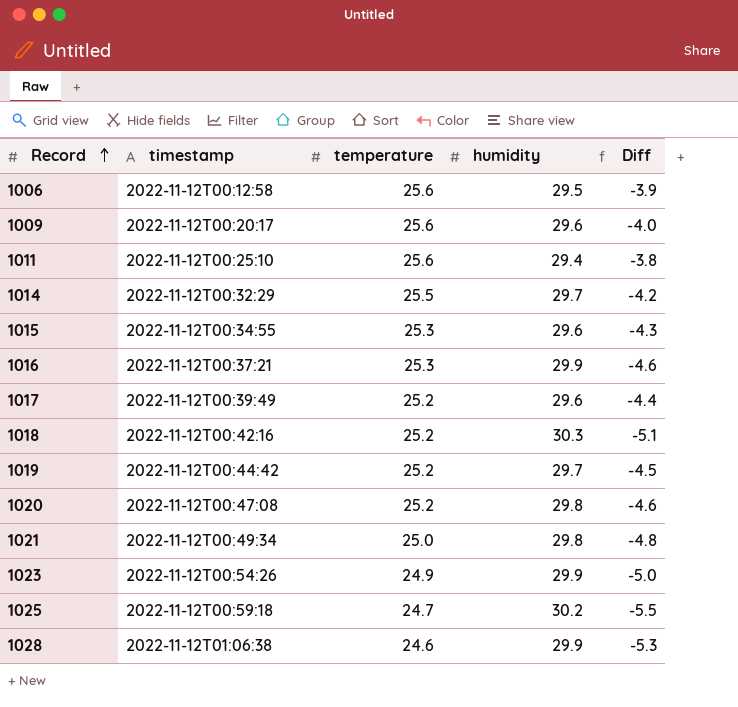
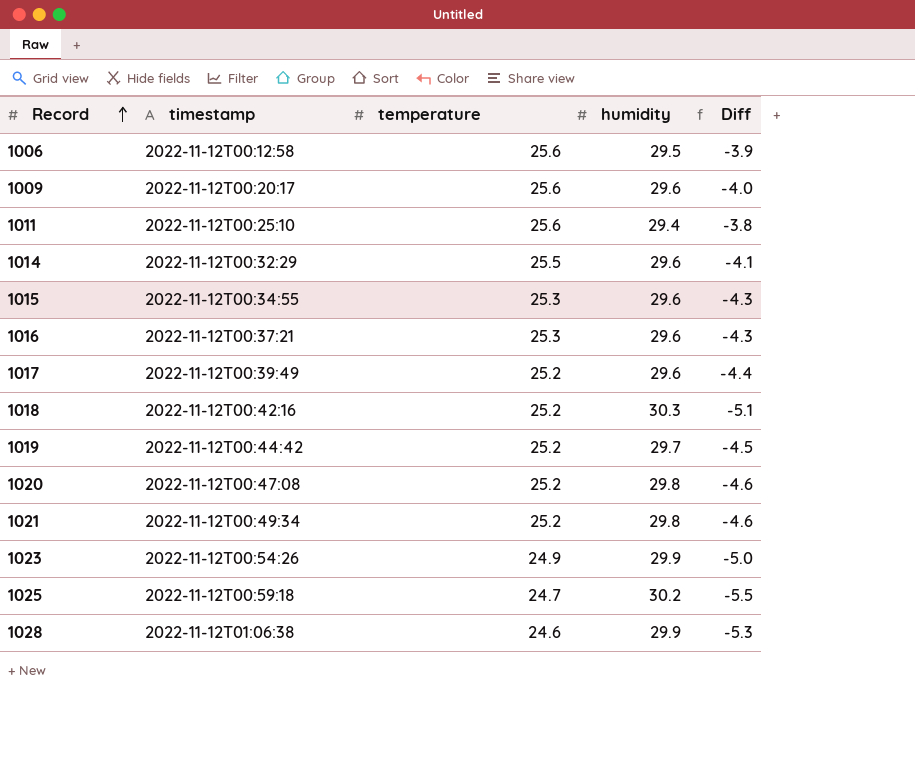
1014 | humidity: 29.7 -> 29.6
1014 | Diff: -4.2 -> -4.1
1016 | humidity: 29.9 -> 29.6
1016 | Diff: -4.6 -> -4.3
1021 | temperature: 25.0 -> 25.2
1021 | Diff: -4.8 -> -4.6

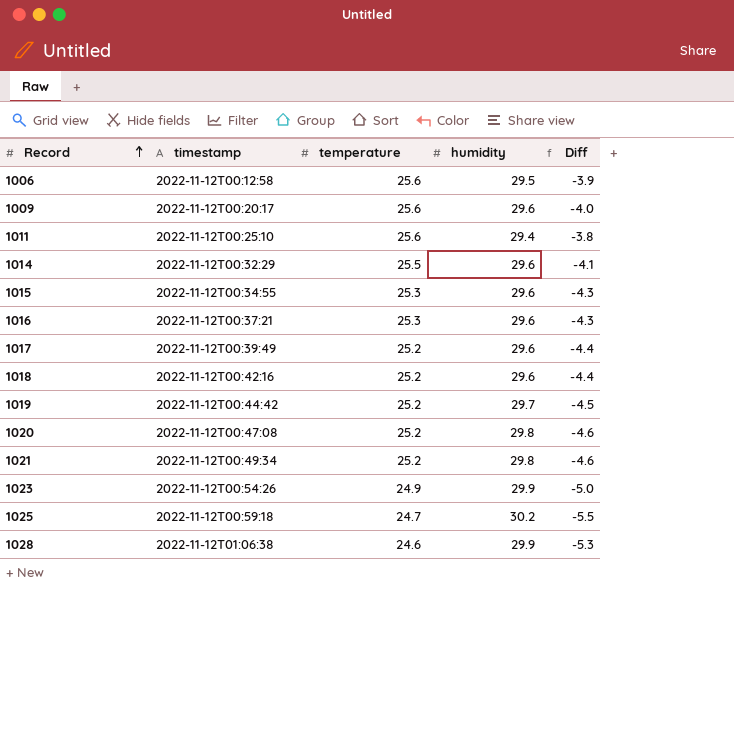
1018 | humidity: 30.3 -> 29.6
1018 | Diff: -5.1 -> -4.4

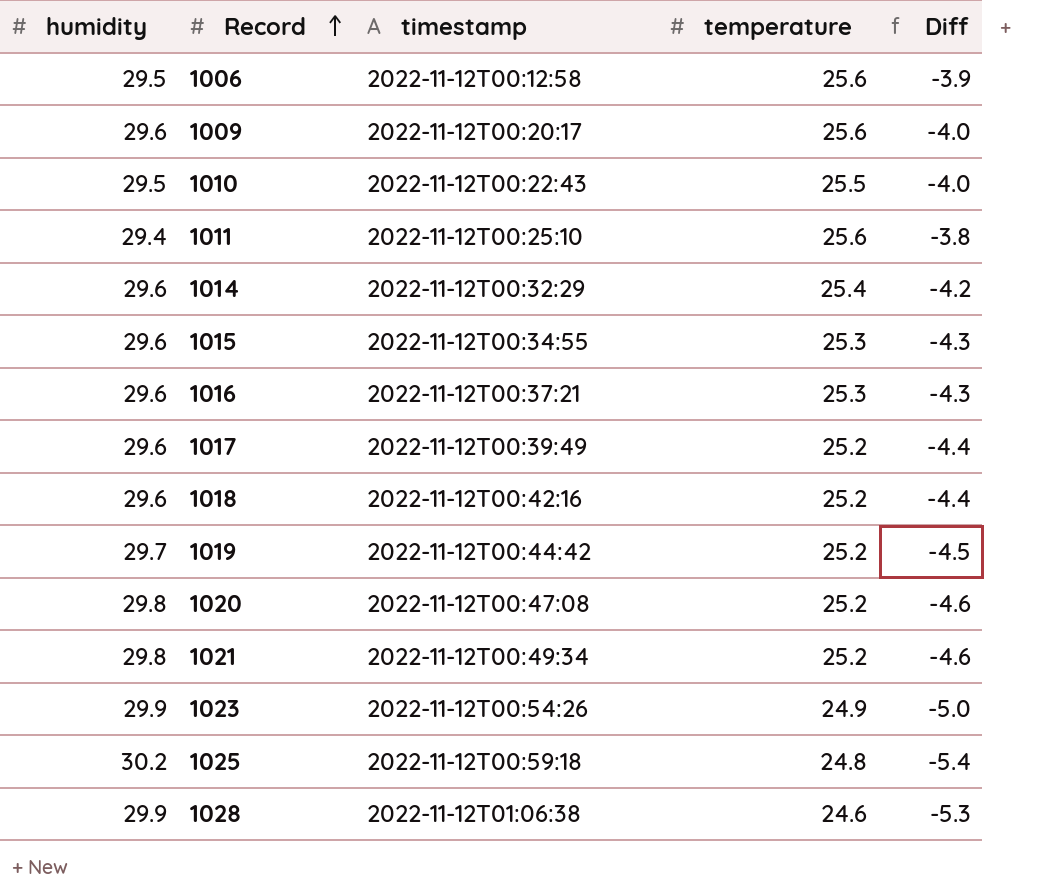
column humidity | position: 4 -> 1
row 1010: none -> 29.5 | 2022-11-12T00:22:43 | 25.5 | -4.0
1014 | temperature: 25.5 -> 25.4
1014 | Diff: -4.1 -> -4.2
1025 | temperature: 24.7 -> 24.8
1025 | Diff: -5.5 -> -5.4

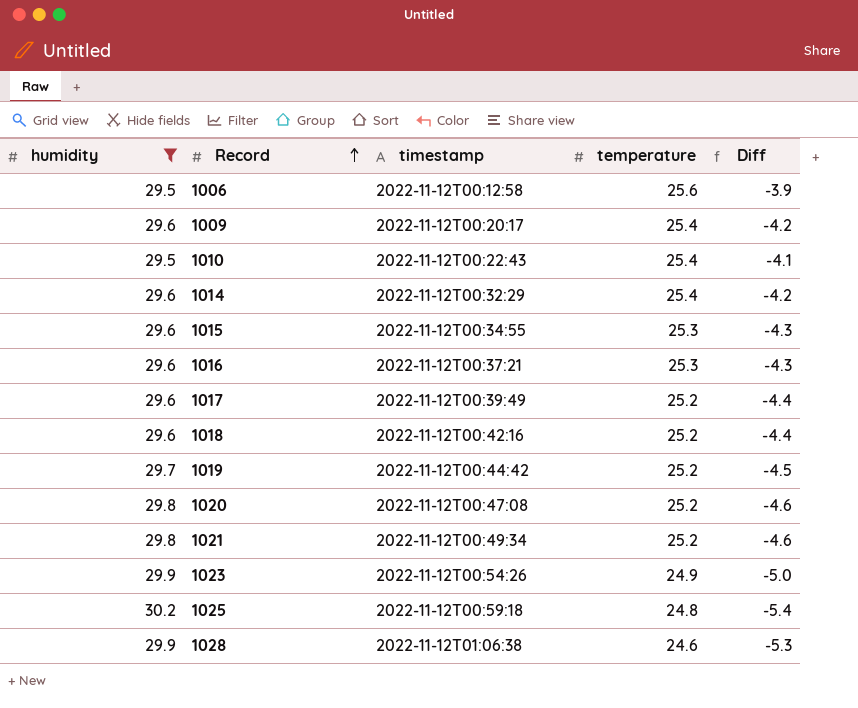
filter: none -> humidity != 29.4
1009 | temperature: 25.6 -> 25.4
1009 | Diff: -4.0 -> -4.2
1010 | temperature: 25.5 -> 25.4
1010 | Diff: -4.0 -> -4.1

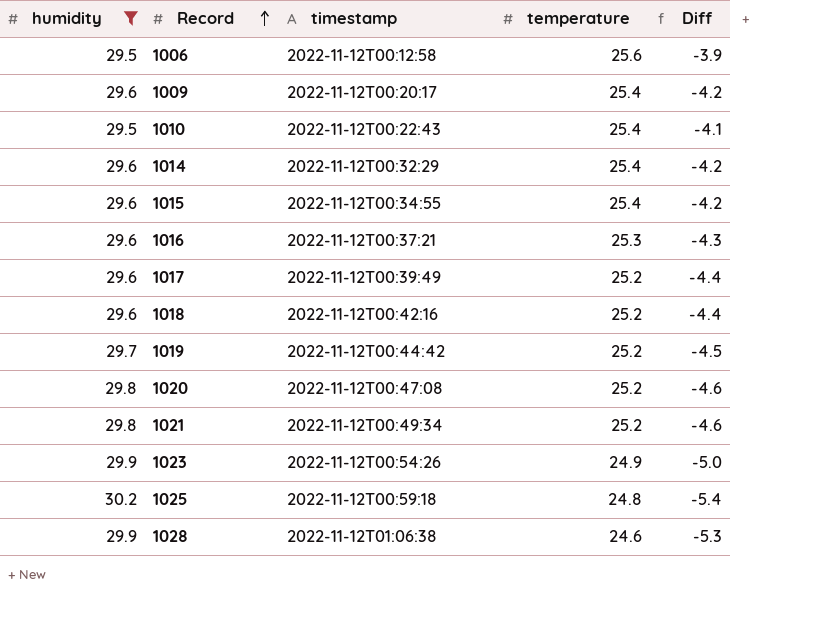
1015 | temperature: 25.3 -> 25.4
1015 | Diff: -4.3 -> -4.2

